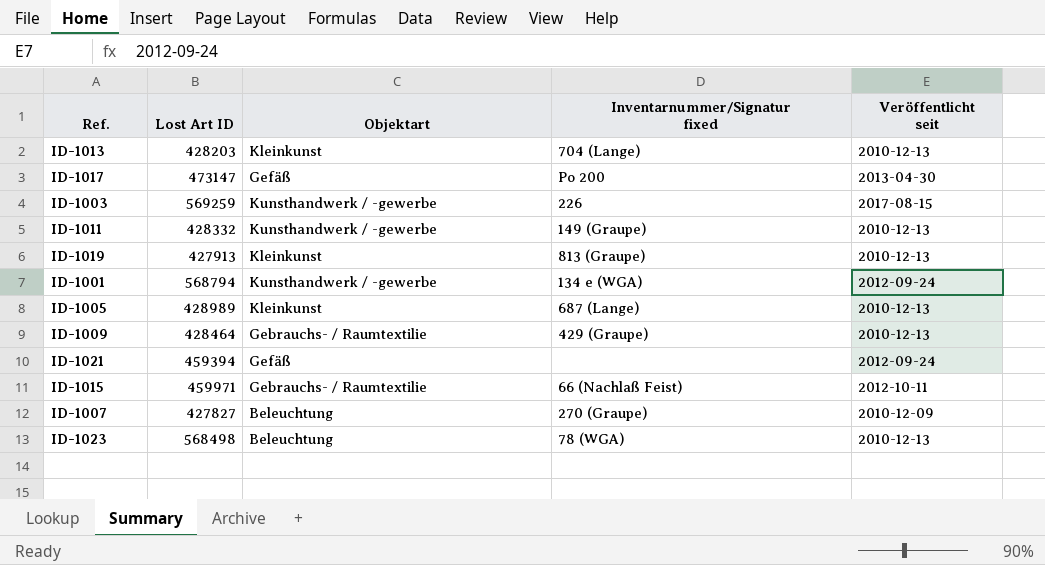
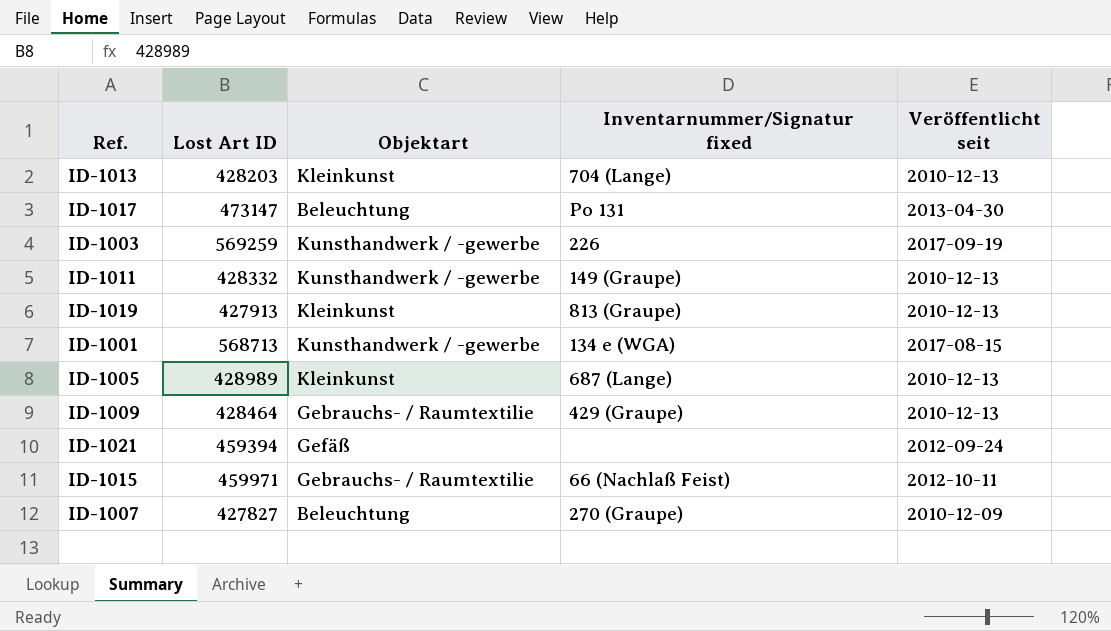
row ID-1023: 568498 | Beleuchtung | 78 (WGA) | 2010-12-13 -> none
ID-1017 | Objektart: Gefäß -> Beleuchtung
ID-1017 | Inventarnummer/Signatur fixed: Po 200 -> Po 131
ID-1003 | Veröffentlicht seit: 2017-08-15 -> 2017-09-19
ID-1001 | Lost Art ID: 568794 -> 568713
ID-1001 | Veröffentlicht seit: 2012-09-24 -> 2017-08-15

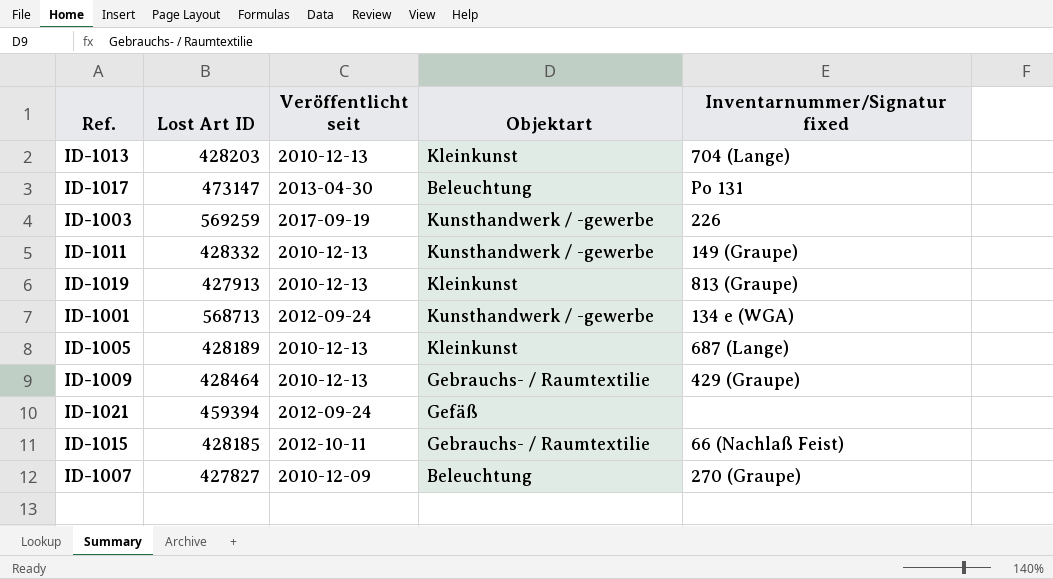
column Veröffentlicht seit | position: 5 -> 3
ID-1001 | Veröffentlicht seit: 2017-08-15 -> 2012-09-24
ID-1005 | Lost Art ID: 428989 -> 428189
ID-1015 | Lost Art ID: 459971 -> 428185

